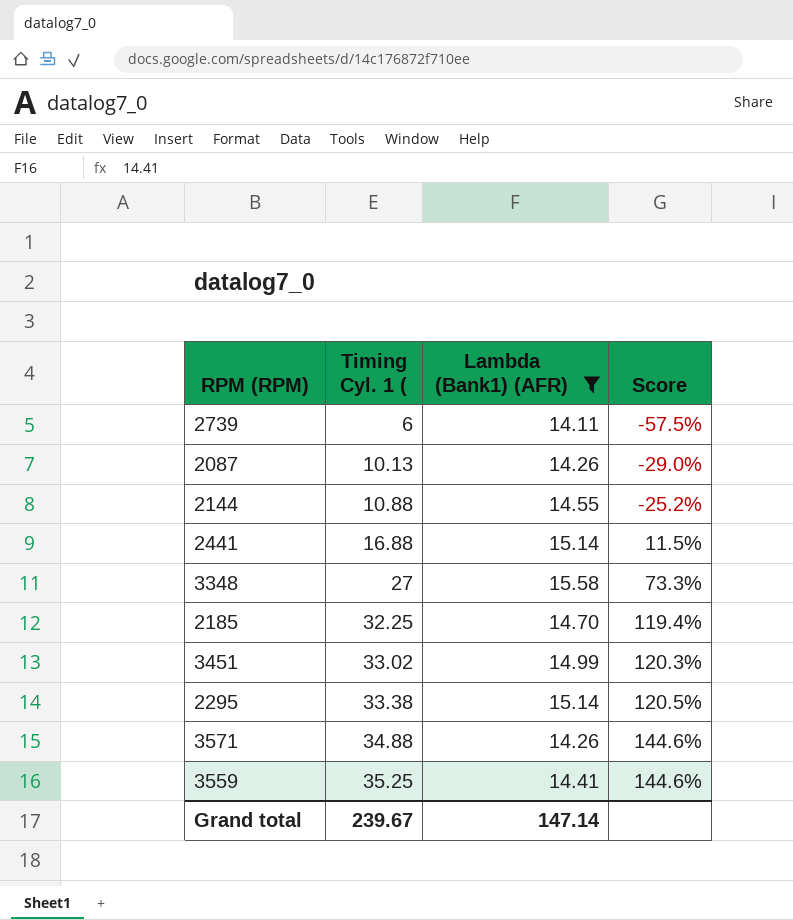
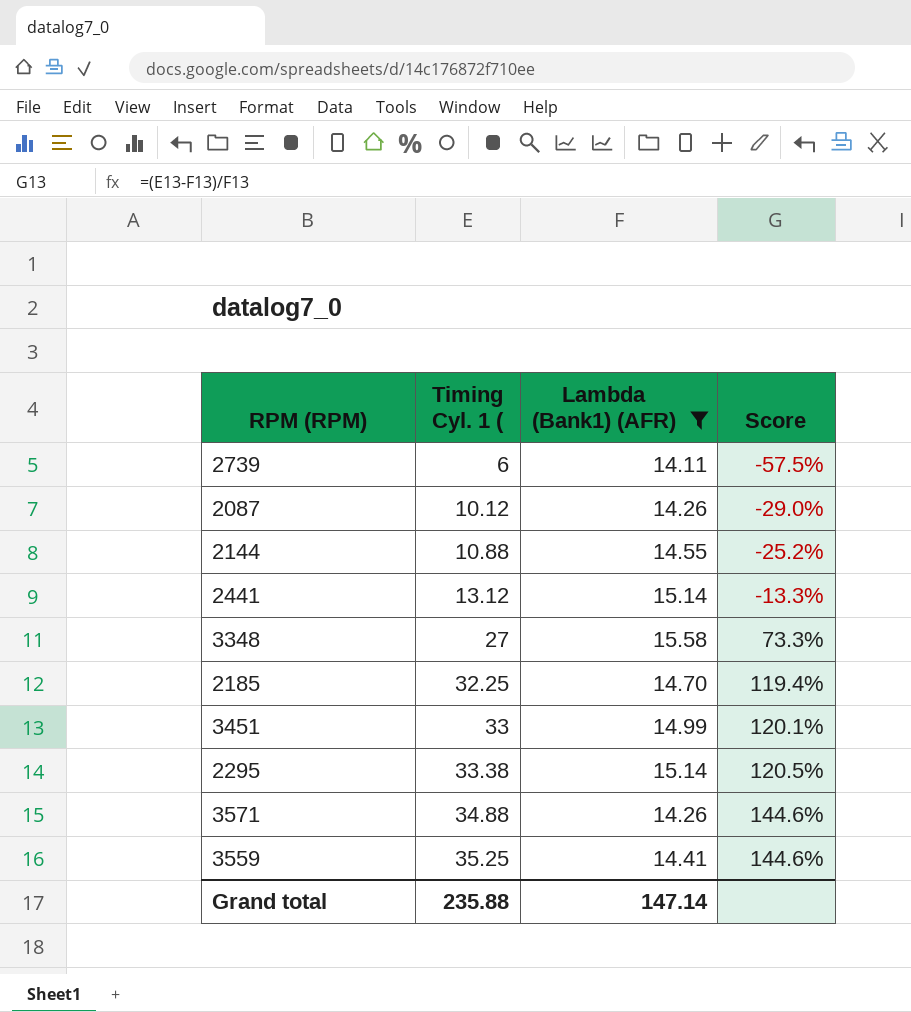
2087 | Timing Cyl. 1 (: 10.13 -> 10.12
2441 | Timing Cyl. 1 (: 16.88 -> 13.12
2441 | Score: 11.5% -> -13.3%
3451 | Timing Cyl. 1 (: 33.02 -> 33
3451 | Score: 120.3% -> 120.1%
Grand total | Timing Cyl. 1 (: 239.67 -> 235.88

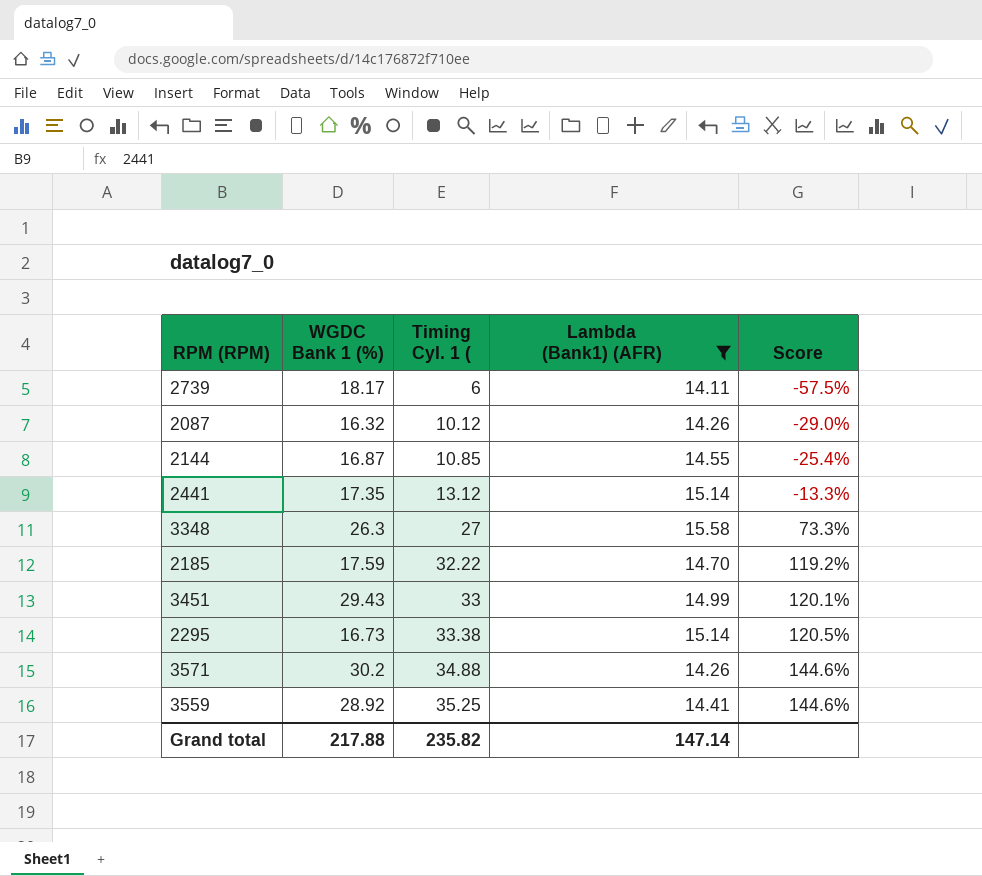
column WGDC Bank 1 (%) | position: none -> 2
2144 | Timing Cyl. 1 (: 10.88 -> 10.85
2144 | Score: -25.2% -> -25.4%
2185 | Timing Cyl. 1 (: 32.25 -> 32.22
2185 | Score: 119.4% -> 119.2%
Grand total | Timing Cyl. 1 (: 235.88 -> 235.82

